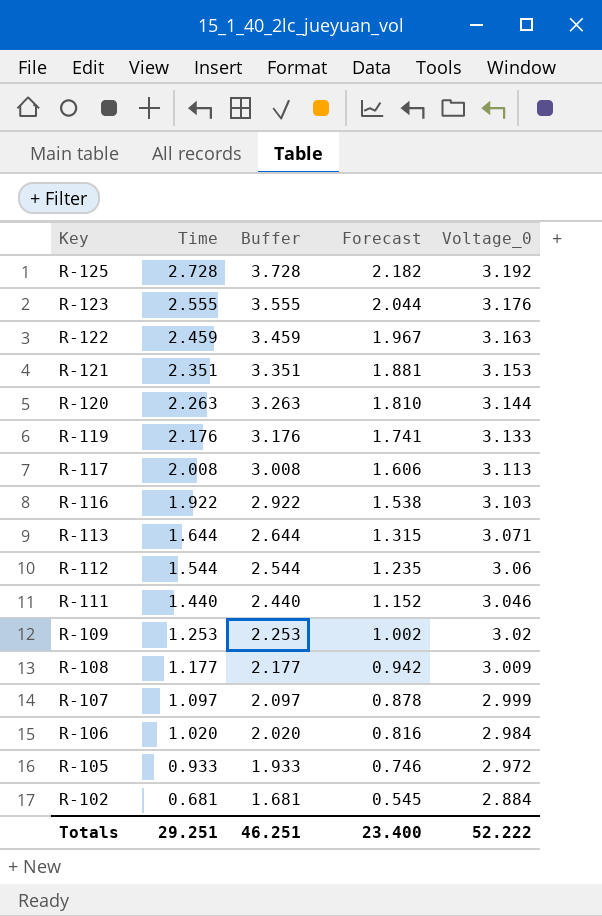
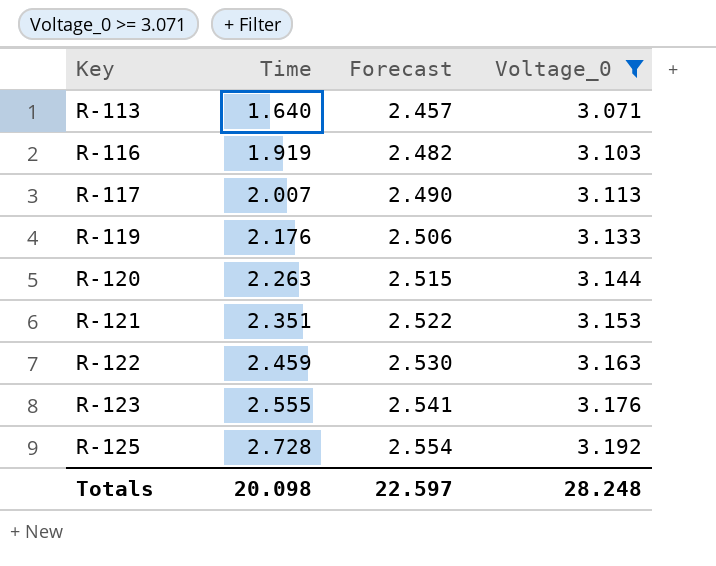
filter: none -> Voltage_0 >= 3.071
row order: Key descending -> Key ascending
column Buffer | formula: [Time] + 1 -> none
column Forecast | formula: [Time] * 0.8 -> [Voltage_0] * 0.8
R-113 | Time: 1.644 -> 1.640
R-116 | Time: 1.922 -> 1.919
R-117 | Time: 2.008 -> 2.007
Totals | Time: 29.251 -> 20.098
Totals | Forecast: 23.400 -> 22.597
Totals | Voltage_0: 52.222 -> 28.248

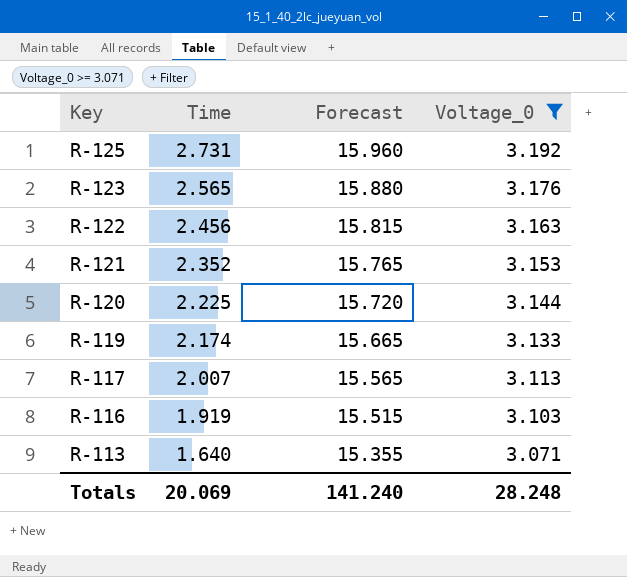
row order: Key ascending -> Key descending
column Forecast | formula: [Voltage_0] * 0.8 -> [Voltage_0] * 5
R-125 | Time: 2.728 -> 2.731
R-123 | Time: 2.555 -> 2.565
R-122 | Time: 2.459 -> 2.456
R-121 | Time: 2.351 -> 2.352
R-120 | Time: 2.263 -> 2.225
R-119 | Time: 2.176 -> 2.174
Totals | Time: 20.098 -> 20.069
Totals | Forecast: 22.597 -> 141.240

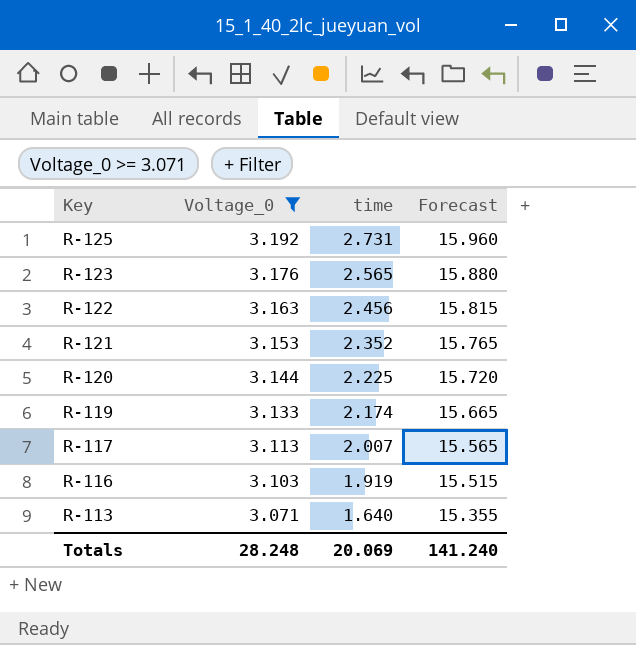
column Voltage_0 | position: 4 -> 2
column name: Time -> time

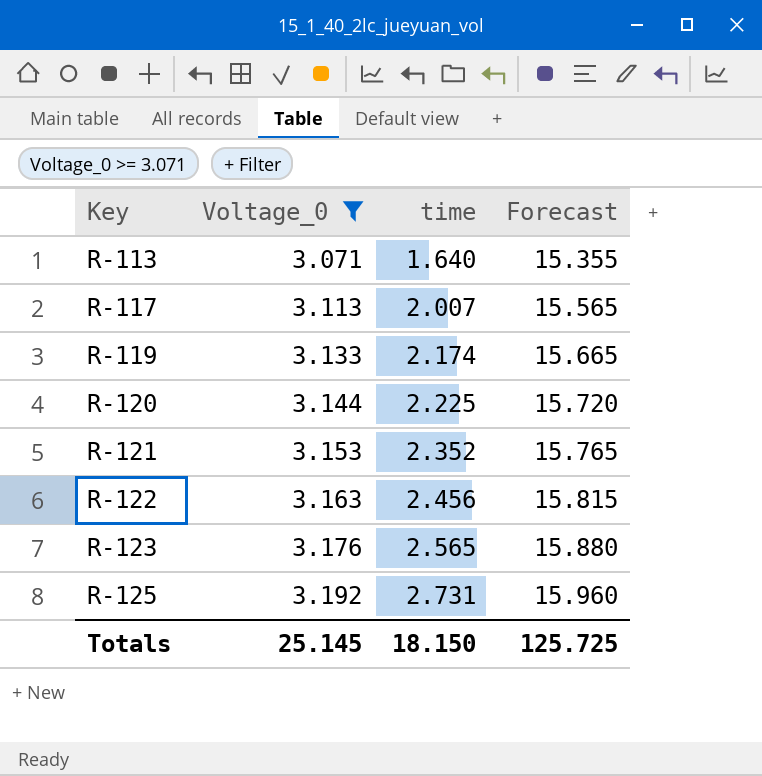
row order: Key descending -> Key ascending
row R-116: 3.103 | 1.919 | 15.515 -> none
Totals | Voltage_0: 28.248 -> 25.145
Totals | time: 20.069 -> 18.150
Totals | Forecast: 141.240 -> 125.725

